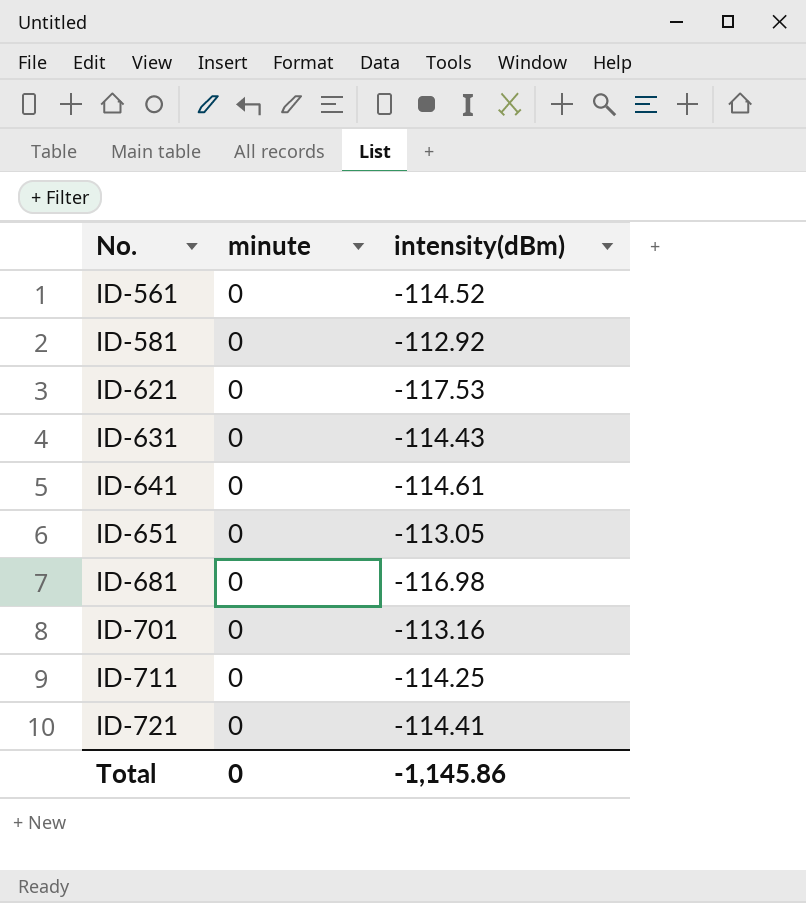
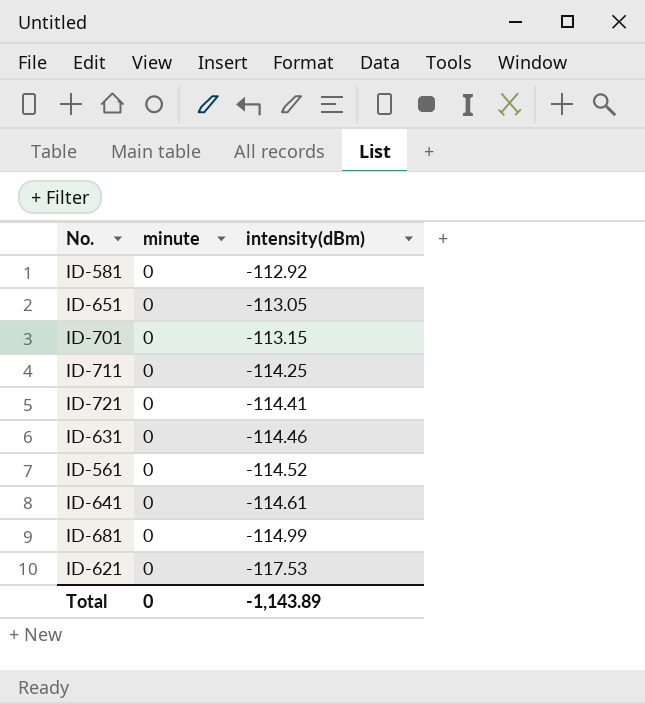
row order: No. ascending -> intensity(dBm) descending
ID-701 | intensity(dBm): -113.16 -> -113.15
ID-631 | intensity(dBm): -114.43 -> -114.46
ID-681 | intensity(dBm): -116.98 -> -114.99
Total | intensity(dBm): -1,145.86 -> -1,143.89

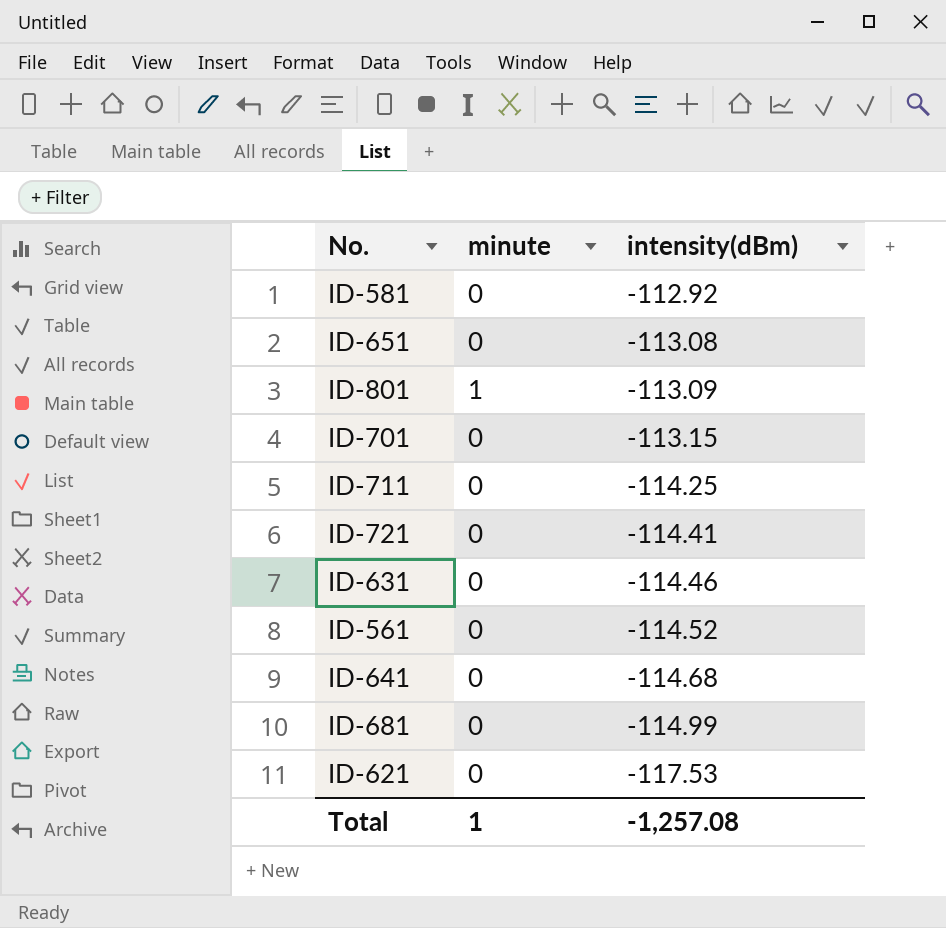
ID-651 | intensity(dBm): -113.05 -> -113.08
row ID-801: none -> 1 | -113.09
ID-641 | intensity(dBm): -114.61 -> -114.68
Total | minute: 0 -> 1
Total | intensity(dBm): -1,143.89 -> -1,257.08

